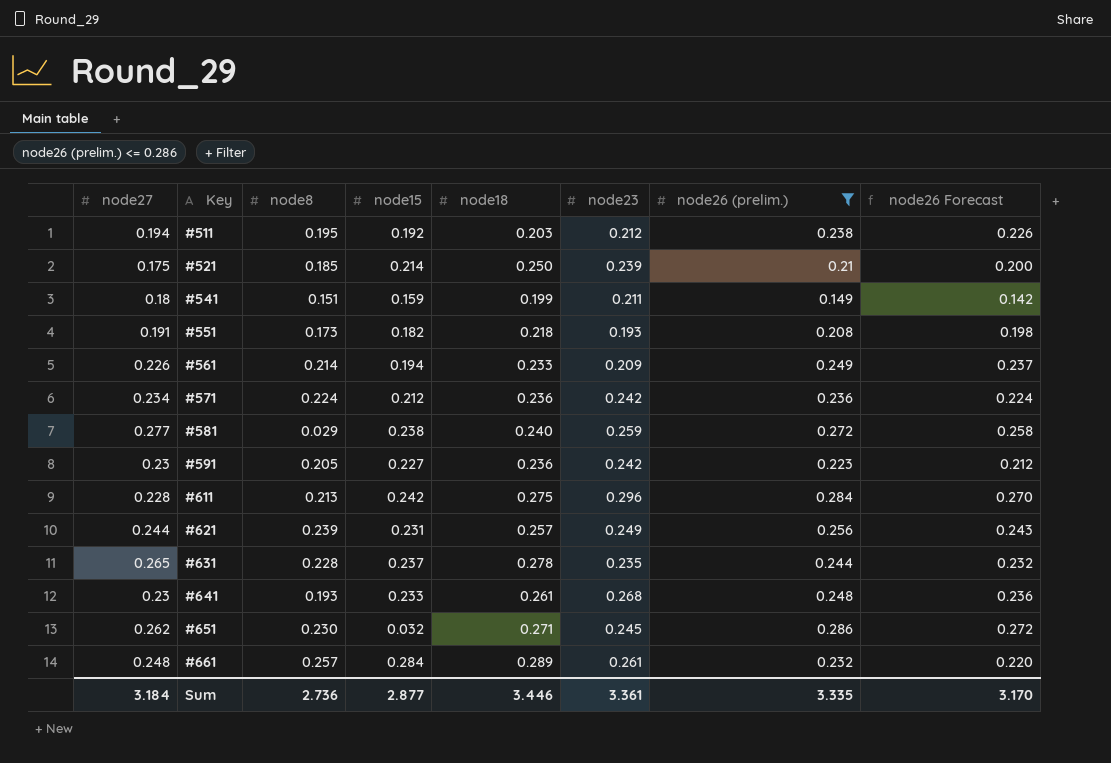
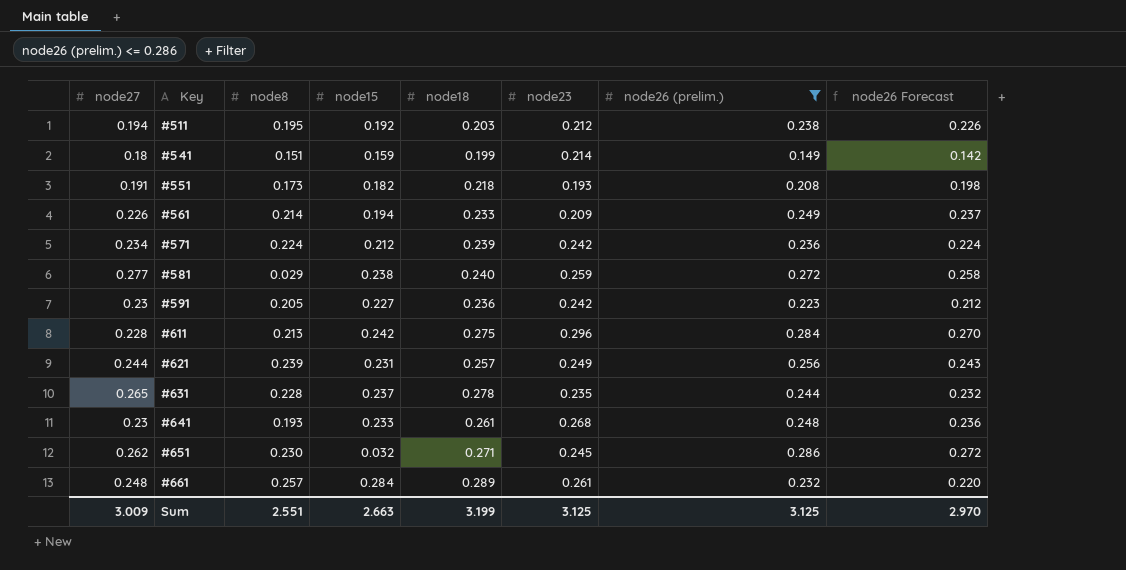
row #521: 0.175 | 0.185 | 0.214 | 0.250 | 0.239 | 0.21 | 0.200 -> none
#541 | node23: 0.211 -> 0.214
#571 | node18: 0.236 -> 0.239
Sum | node27: 3.184 -> 3.009
Sum | node8: 2.736 -> 2.551
Sum | node15: 2.877 -> 2.663
Sum | node18: 3.446 -> 3.199
Sum | node23: 3.361 -> 3.125
Sum | node26 (prelim.): 3.335 -> 3.125
Sum | node26 Forecast: 3.170 -> 2.970

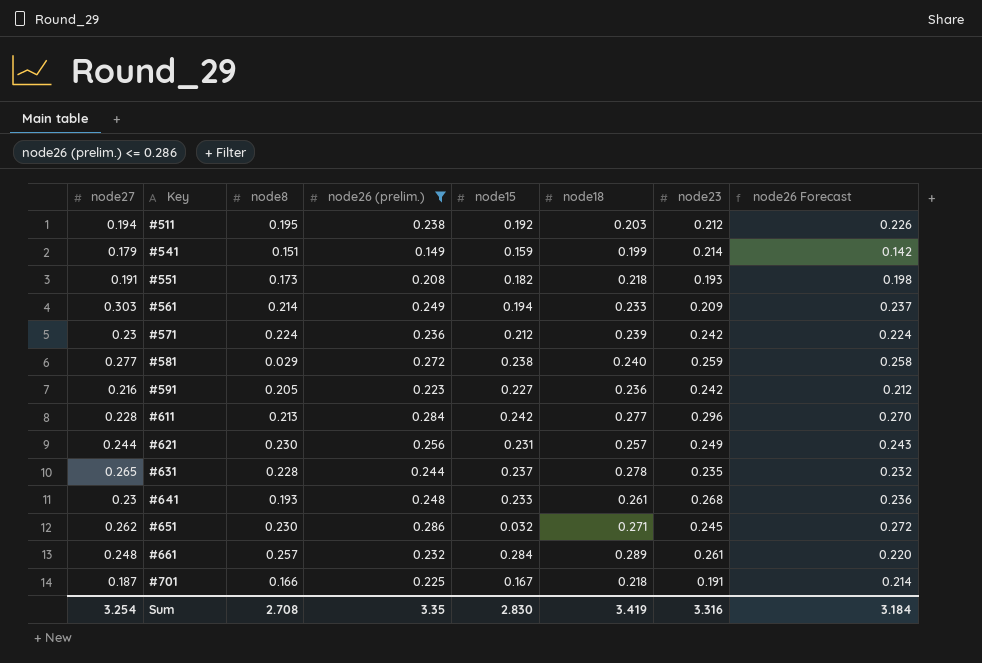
column node26 (prelim.) | position: 7 -> 4
#541 | node27: 0.18 -> 0.179
#561 | node27: 0.226 -> 0.303
#571 | node27: 0.234 -> 0.23
#591 | node27: 0.23 -> 0.216
#611 | node18: 0.275 -> 0.277
#621 | node8: 0.239 -> 0.230
row #701: none -> 0.187 | 0.166 | 0.225 | 0.167 | 0.218 | 0.191 | 0.214
Sum | node27: 3.009 -> 3.254
Sum | node8: 2.551 -> 2.708
Sum | node26 (prelim.): 3.125 -> 3.35
Sum | node15: 2.663 -> 2.830
Sum | node18: 3.199 -> 3.419
Sum | node23: 3.125 -> 3.316
Sum | node26 Forecast: 2.970 -> 3.184

